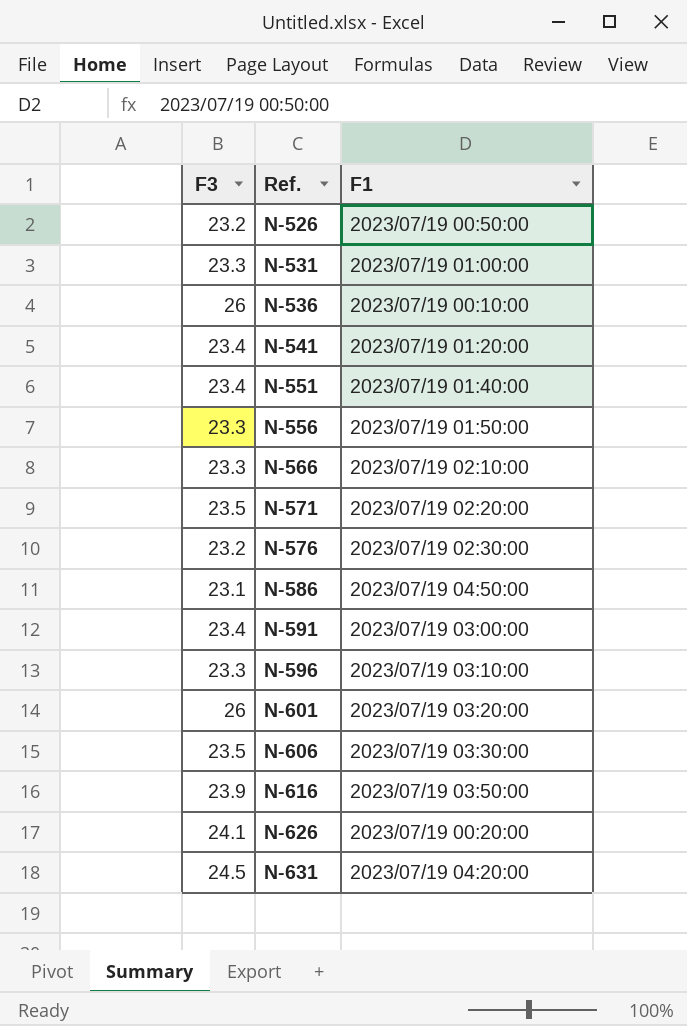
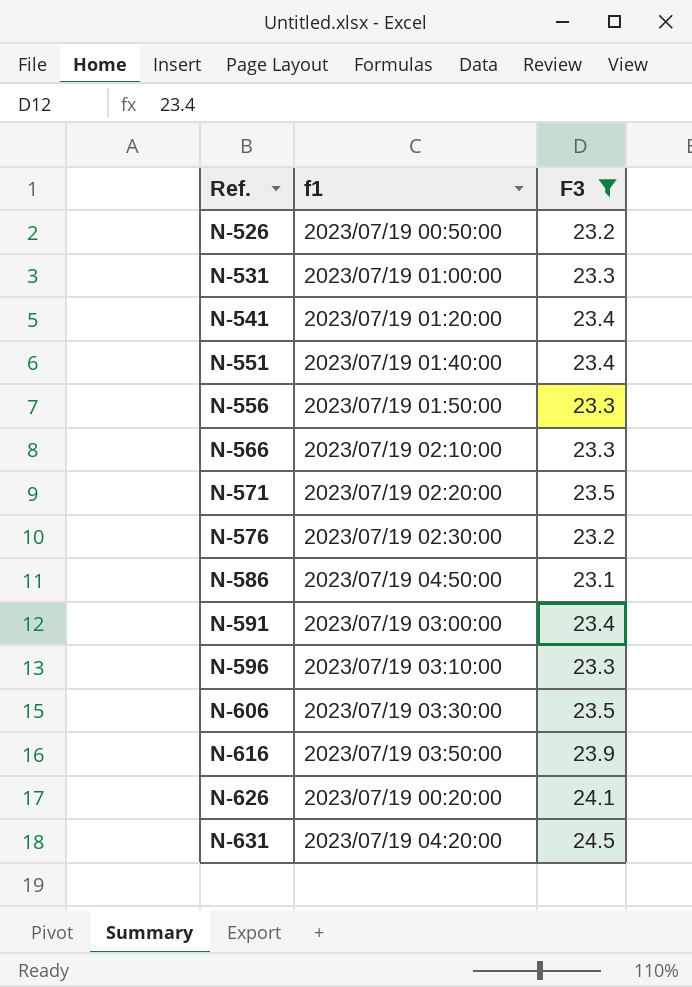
filter: none -> F3 != 26
column name: F1 -> f1
column F3 | position: 1 -> 3

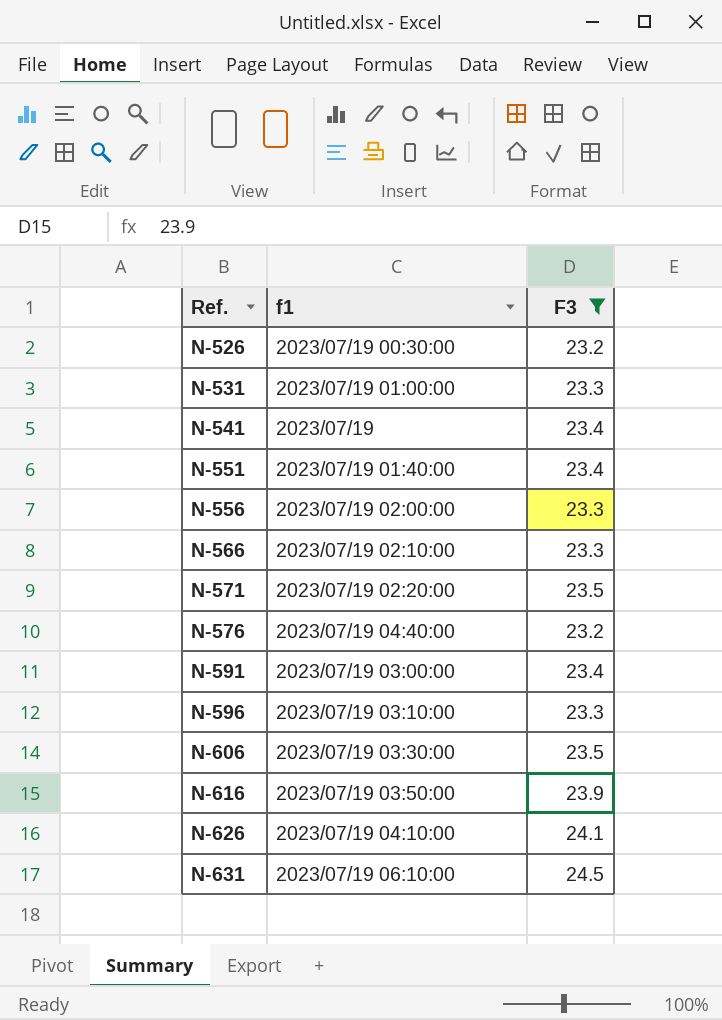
row N-586: 2023/07/19 04:50:00 | 23.1 -> none
N-526 | f1: 2023/07/19 00:50:00 -> 2023/07/19 00:30:00
N-541 | f1: 2023/07/19 01:20:00 -> 2023/07/19
N-556 | f1: 2023/07/19 01:50:00 -> 2023/07/19 02:00:00
N-576 | f1: 2023/07/19 02:30:00 -> 2023/07/19 04:40:00
N-626 | f1: 2023/07/19 00:20:00 -> 2023/07/19 04:10:00
N-631 | f1: 2023/07/19 04:20:00 -> 2023/07/19 06:10:00

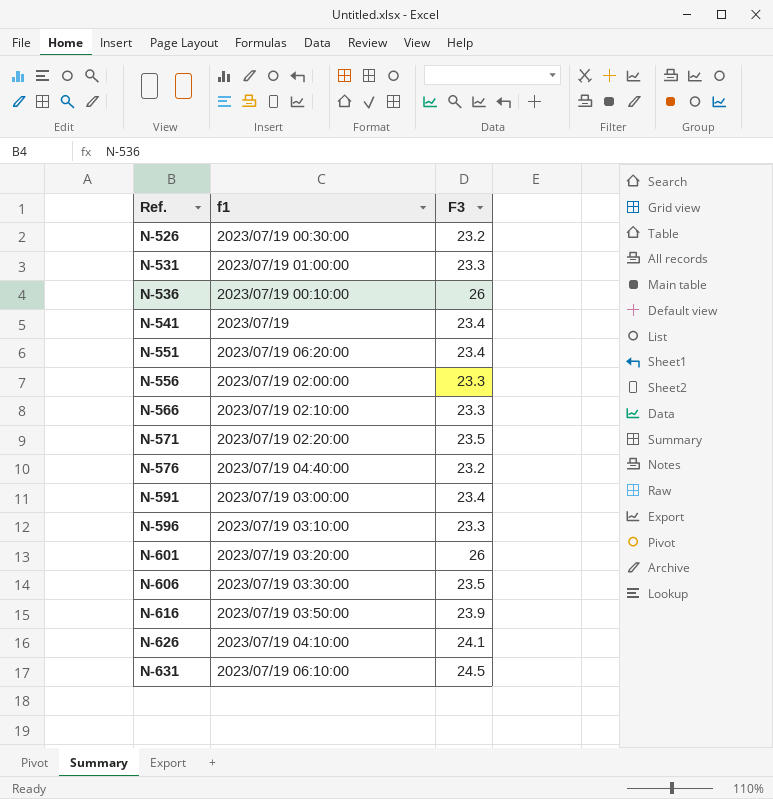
filter: F3 != 26 -> none
N-551 | f1: 2023/07/19 01:40:00 -> 2023/07/19 06:20:00

